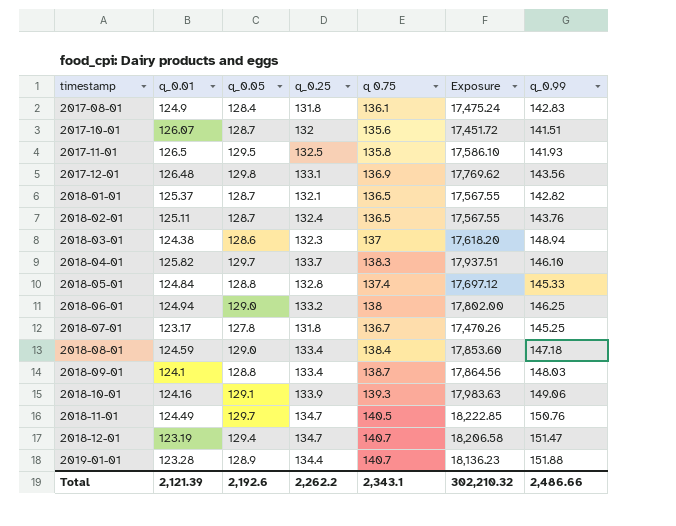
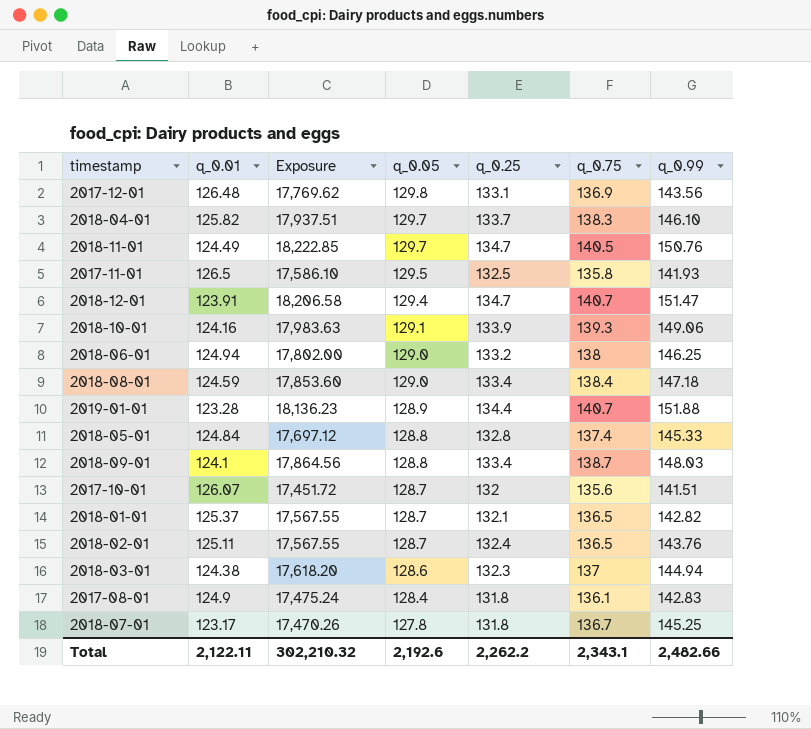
row order: timestamp ascending -> q_0.05 descending
column Exposure | position: 6 -> 3
column name: q 0.75 -> q_0.75
2018-12-01 | q_0.01: 123.19 -> 123.91
2018-03-01 | q_0.99: 148.94 -> 144.94
Total | q_0.01: 2,121.39 -> 2,122.11
Total | q_0.99: 2,486.66 -> 2,482.66

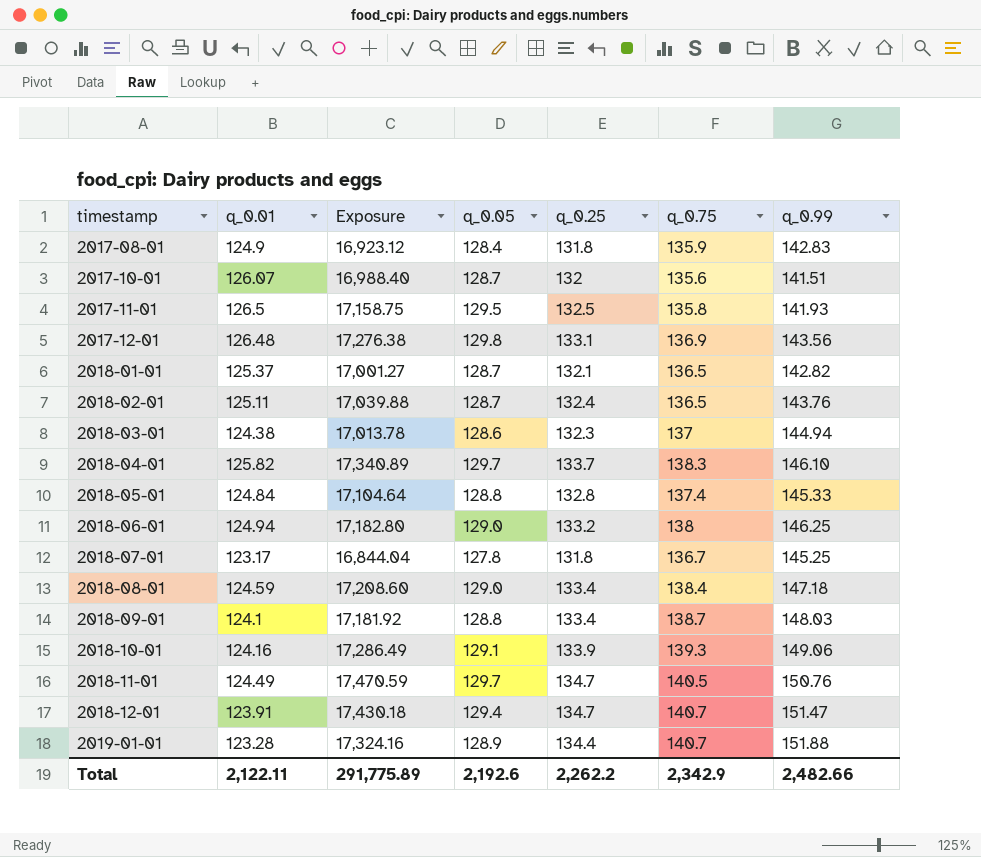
row order: q_0.05 descending -> timestamp ascending
column Exposure | formula: [q_0.05] * [q_0.75] -> [q_0.05] * [q_0.25]
2017-08-01 | q_0.75: 136.1 -> 135.9
Total | Exposure: 302,210.32 -> 291,775.89
Total | q_0.75: 2,343.1 -> 2,342.9

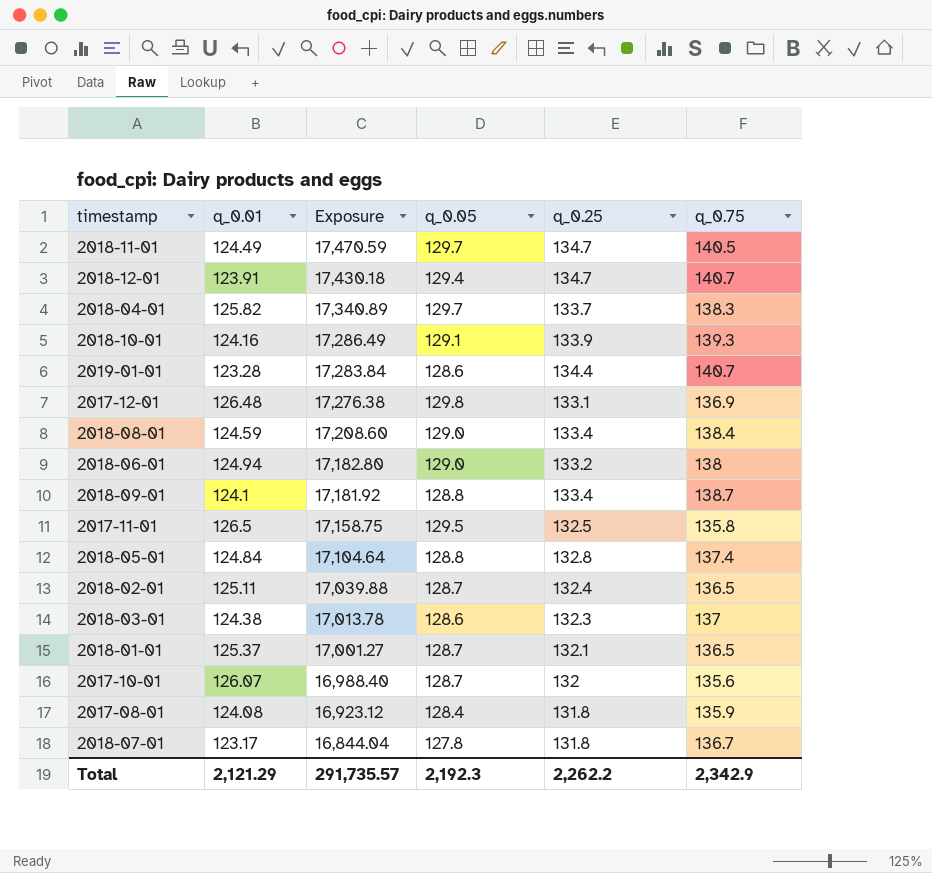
row order: timestamp ascending -> Exposure descending
column q_0.99 | position: 7 -> none
2019-01-01 | Exposure: 17,324.16 -> 17,283.84
2019-01-01 | q_0.05: 128.9 -> 128.6
2017-08-01 | q_0.01: 124.9 -> 124.08
Total | q_0.01: 2,122.11 -> 2,121.29
Total | Exposure: 291,775.89 -> 291,735.57
Total | q_0.05: 2,192.6 -> 2,192.3

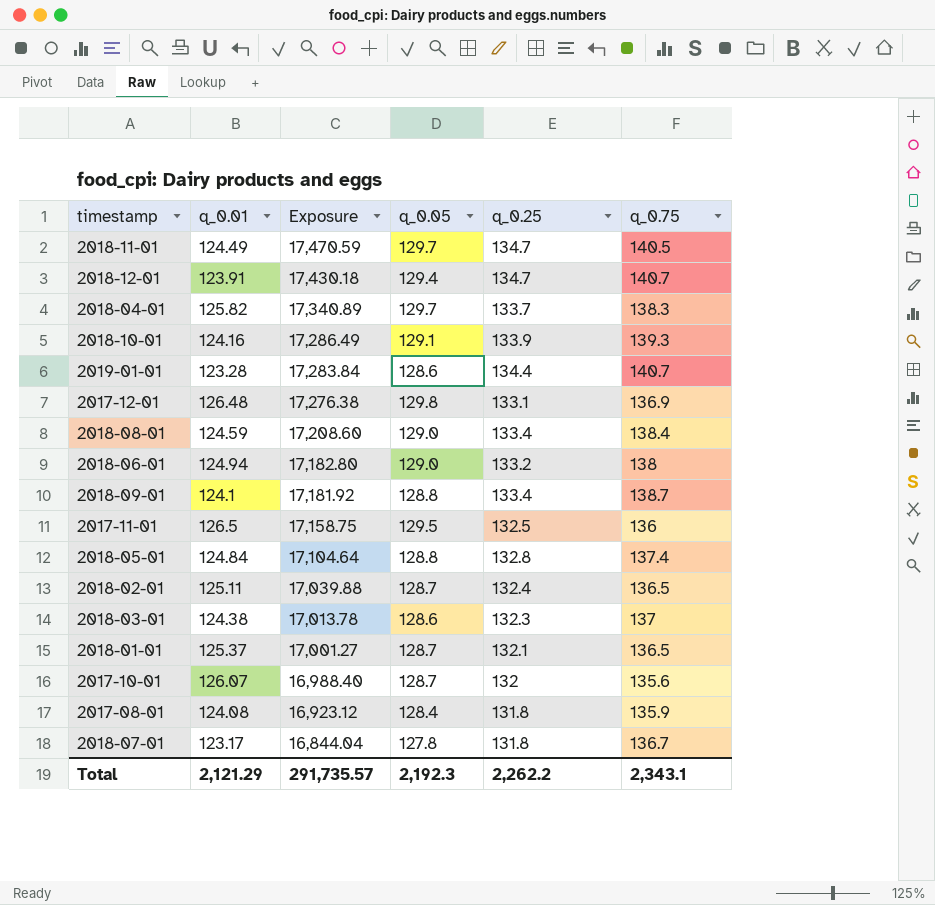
2017-11-01 | q_0.75: 135.8 -> 136
Total | q_0.75: 2,342.9 -> 2,343.1

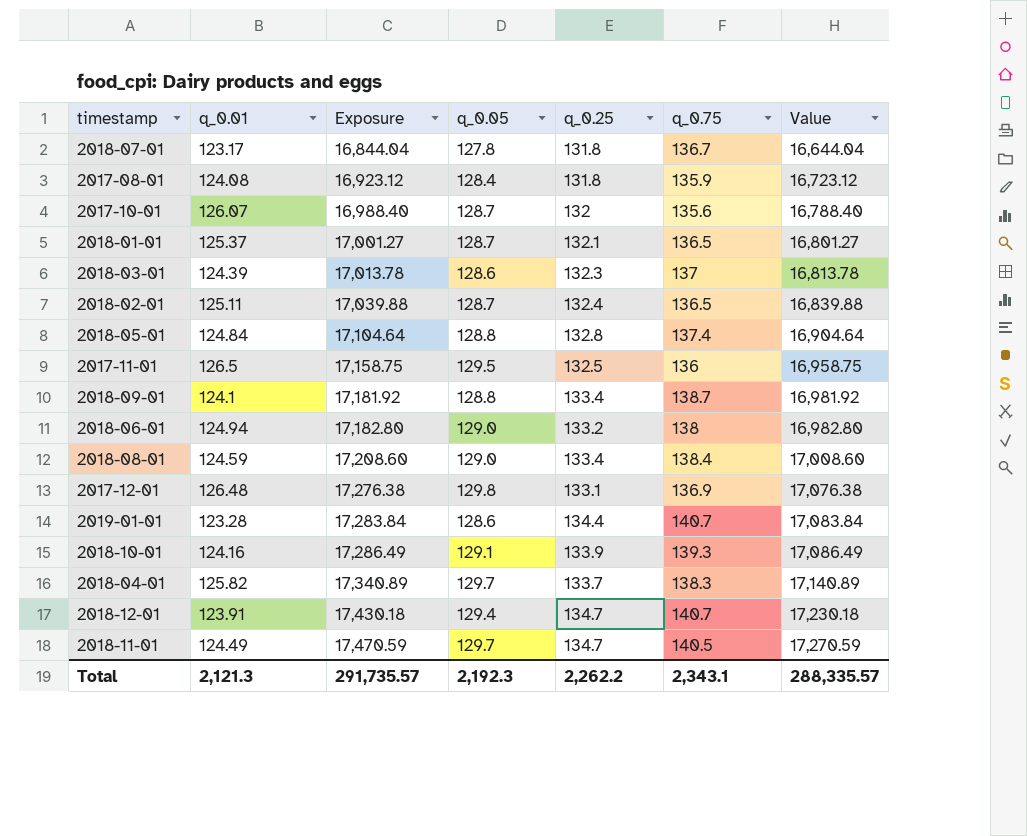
row order: Exposure descending -> Exposure ascending
column Value | formula: none -> [Exposure] - 200
2018-03-01 | q_0.01: 124.38 -> 124.39
Total | q_0.01: 2,121.29 -> 2,121.3

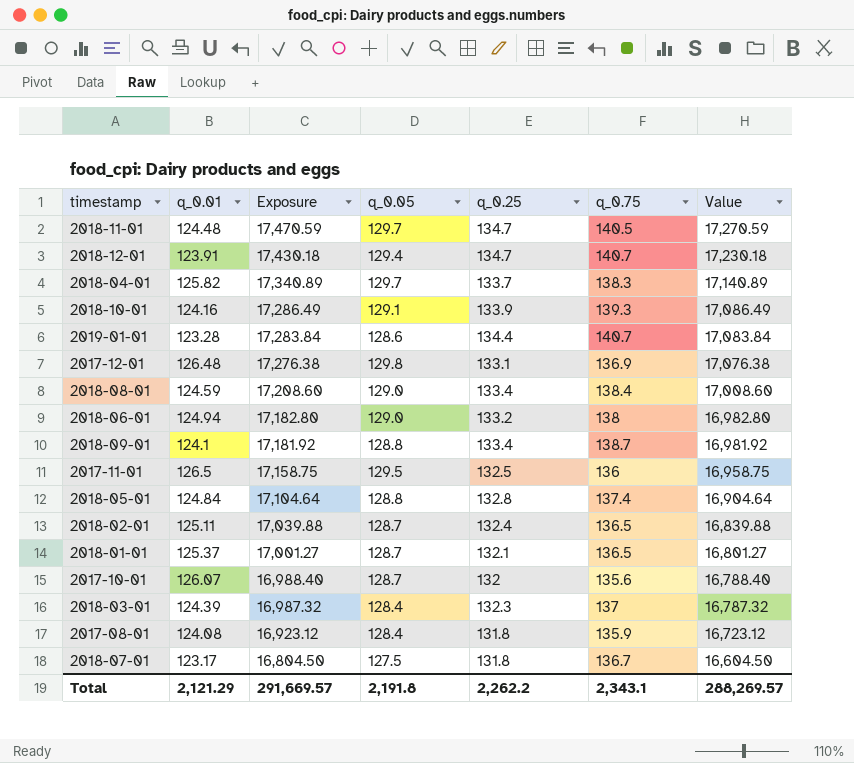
row order: Exposure ascending -> Exposure descending
2018-11-01 | q_0.01: 124.49 -> 124.48
2018-03-01 | Exposure: 17,013.78 -> 16,987.32
2018-03-01 | q_0.05: 128.6 -> 128.4
2018-03-01 | Value: 16,813.78 -> 16,787.32
2018-07-01 | Exposure: 16,844.04 -> 16,804.50
2018-07-01 | q_0.05: 127.8 -> 127.5
2018-07-01 | Value: 16,644.04 -> 16,604.50
Total | q_0.01: 2,121.3 -> 2,121.29
Total | Exposure: 291,735.57 -> 291,669.57
Total | q_0.05: 2,192.3 -> 2,191.8
Total | Value: 288,335.57 -> 288,269.57

